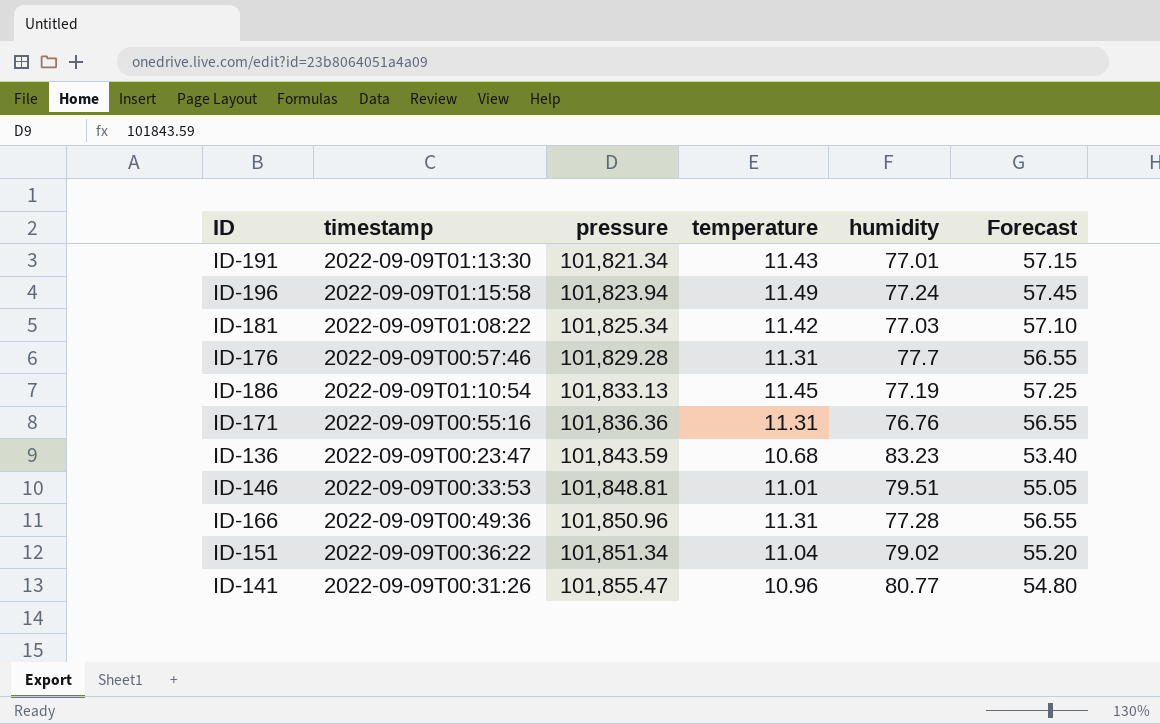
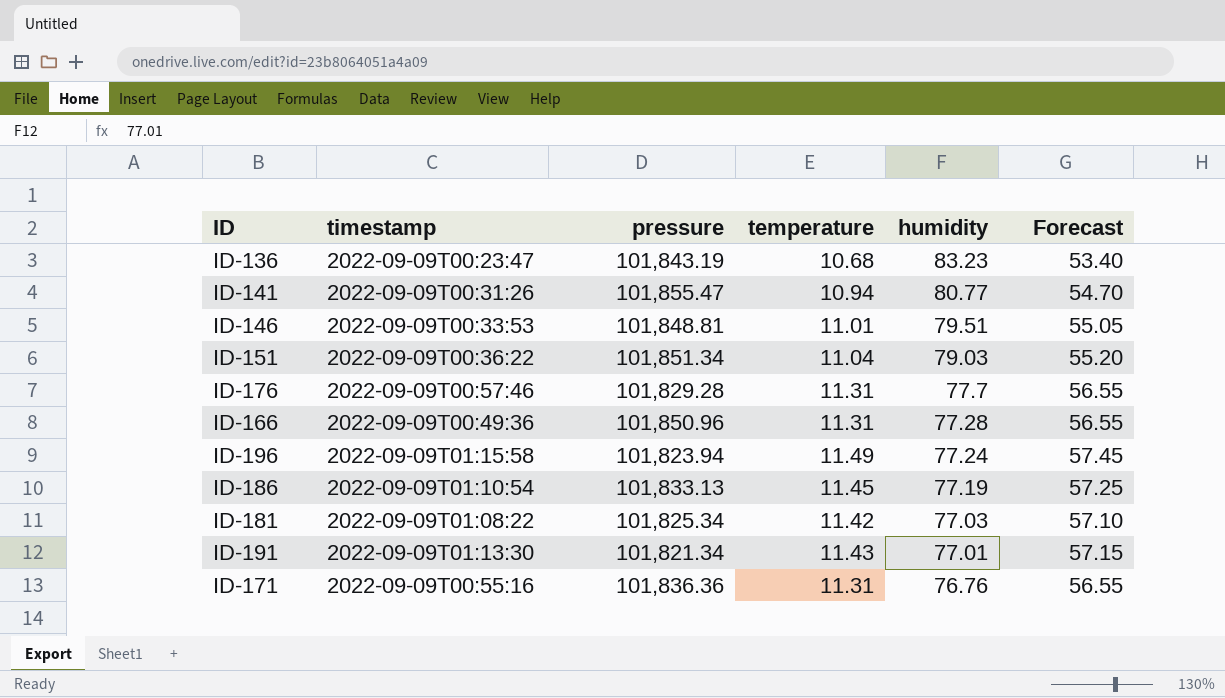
row order: pressure ascending -> humidity descending
ID-136 | pressure: 101,843.59 -> 101,843.19
ID-141 | temperature: 10.96 -> 10.94
ID-141 | Forecast: 54.80 -> 54.70
ID-151 | humidity: 79.02 -> 79.03

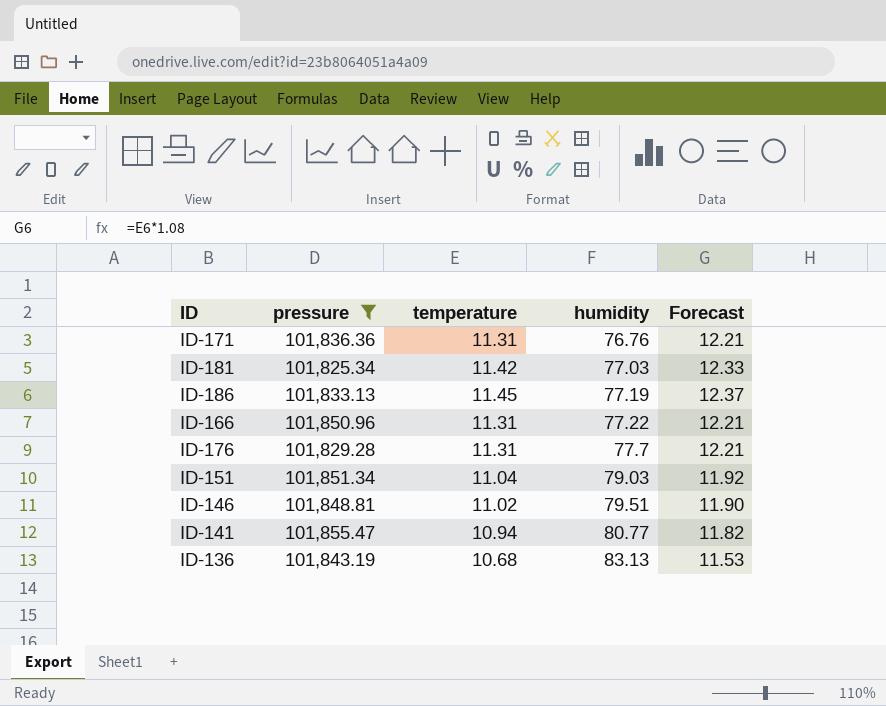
filter: none -> pressure >= 101,825.34
row order: humidity descending -> humidity ascending
column timestamp | position: 2 -> none
column Forecast | formula: [temperature] * 5 -> [temperature] * 1.08
ID-166 | humidity: 77.28 -> 77.22
ID-146 | temperature: 11.01 -> 11.02
ID-136 | humidity: 83.23 -> 83.13

